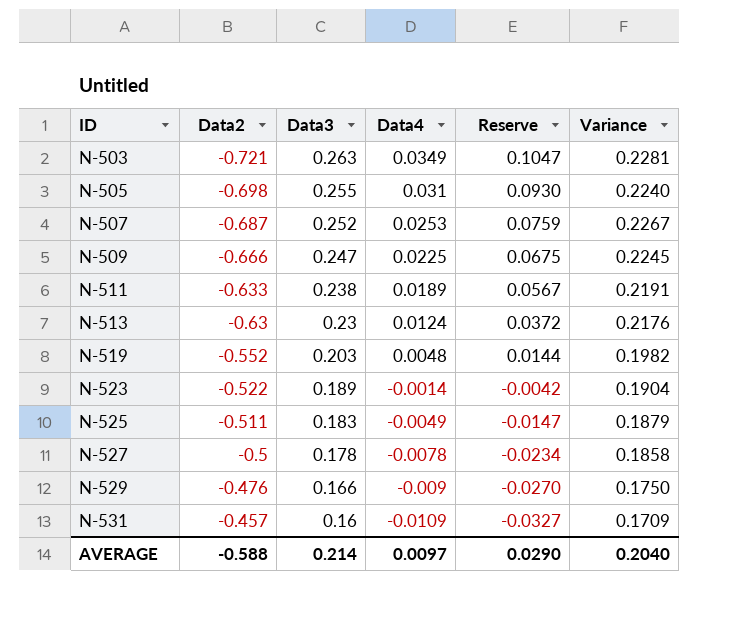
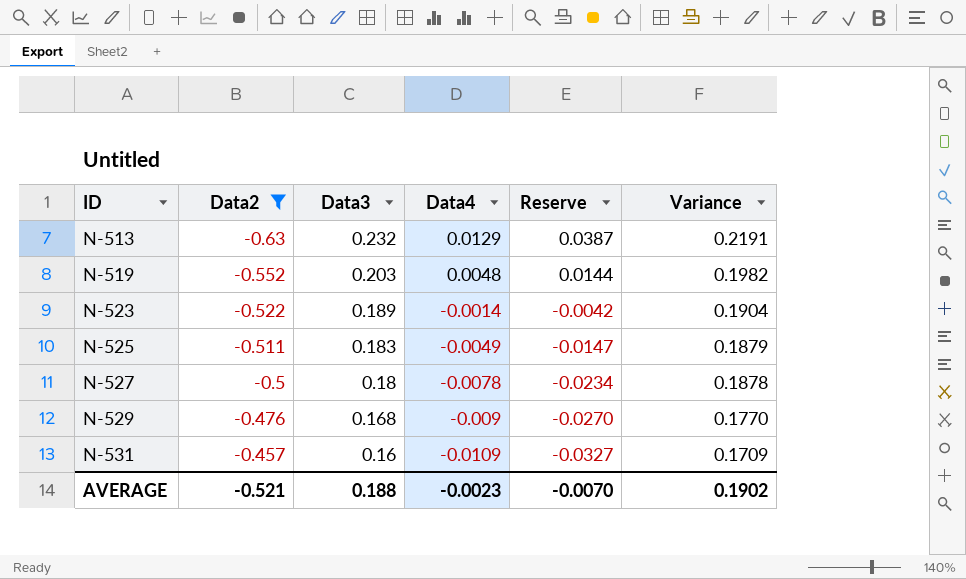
filter: none -> Data2 >= -0.63
N-513 | Data3: 0.23 -> 0.232
N-513 | Data4: 0.0124 -> 0.0129
N-513 | Reserve: 0.0372 -> 0.0387
N-513 | Variance: 0.2176 -> 0.2191
N-527 | Data3: 0.178 -> 0.18
N-527 | Variance: 0.1858 -> 0.1878
N-529 | Data3: 0.166 -> 0.168
N-529 | Variance: 0.1750 -> 0.1770
AVERAGE | Data2: -0.588 -> -0.521
AVERAGE | Data3: 0.214 -> 0.188
AVERAGE | Data4: 0.0097 -> -0.0023
AVERAGE | Reserve: 0.0290 -> -0.0070
AVERAGE | Variance: 0.2040 -> 0.1902

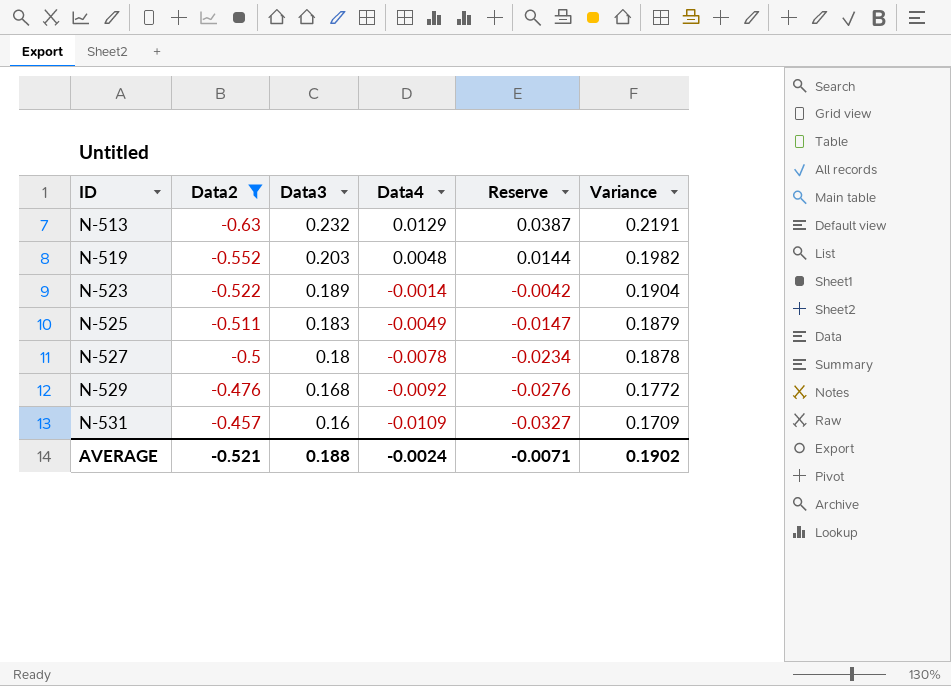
N-529 | Data4: -0.009 -> -0.0092
N-529 | Reserve: -0.0270 -> -0.0276
N-529 | Variance: 0.1770 -> 0.1772
AVERAGE | Data4: -0.0023 -> -0.0024
AVERAGE | Reserve: -0.0070 -> -0.0071

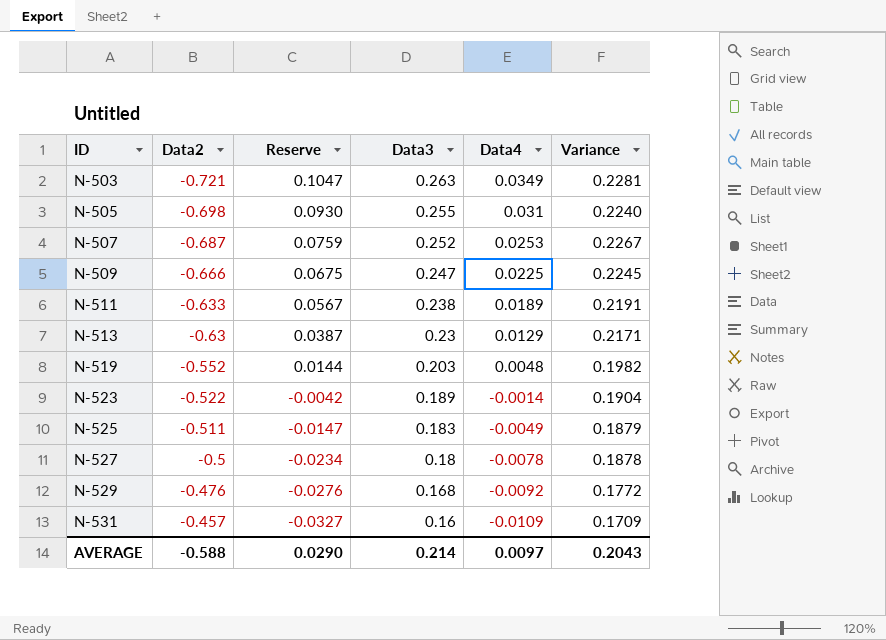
filter: Data2 >= -0.63 -> none
column Reserve | position: 5 -> 3
N-513 | Data3: 0.232 -> 0.23
N-513 | Variance: 0.2191 -> 0.2171
AVERAGE | Data2: -0.521 -> -0.588
AVERAGE | Reserve: -0.0071 -> 0.0290
AVERAGE | Data3: 0.188 -> 0.214
AVERAGE | Data4: -0.0024 -> 0.0097
AVERAGE | Variance: 0.1902 -> 0.2043

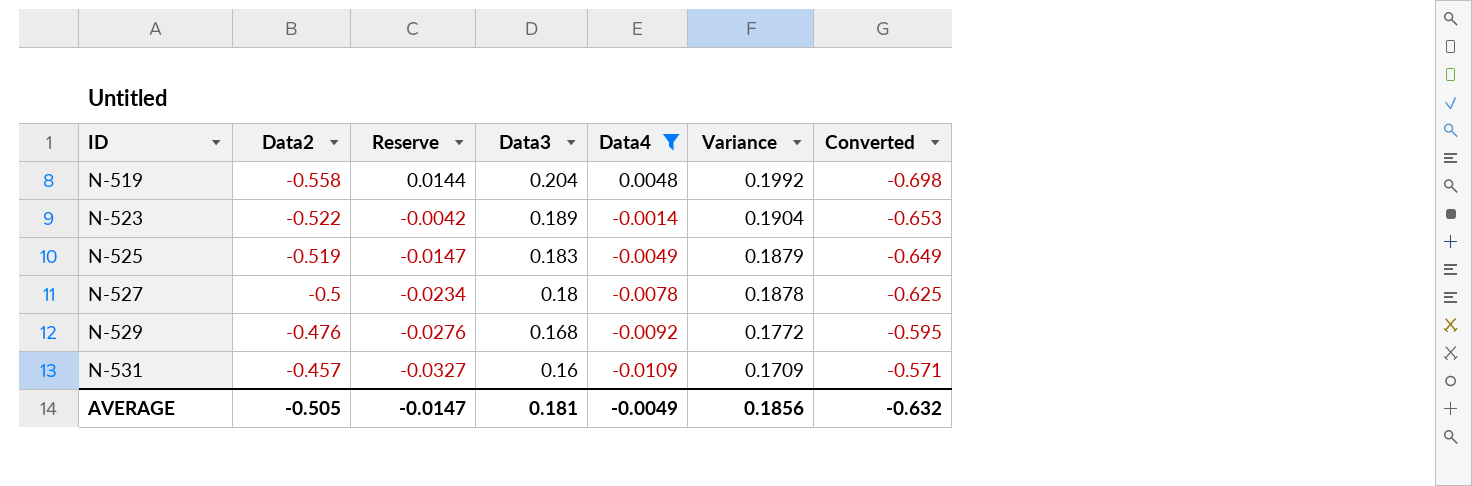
filter: none -> Data4 <= 0.0048
column Converted | formula: none -> [Data2] * 1.25
N-519 | Data2: -0.552 -> -0.558
N-519 | Data3: 0.203 -> 0.204
N-519 | Variance: 0.1982 -> 0.1992
N-525 | Data2: -0.511 -> -0.519
AVERAGE | Data2: -0.588 -> -0.505
AVERAGE | Reserve: 0.0290 -> -0.0147
AVERAGE | Data3: 0.214 -> 0.181
AVERAGE | Data4: 0.0097 -> -0.0049
AVERAGE | Variance: 0.2043 -> 0.1856

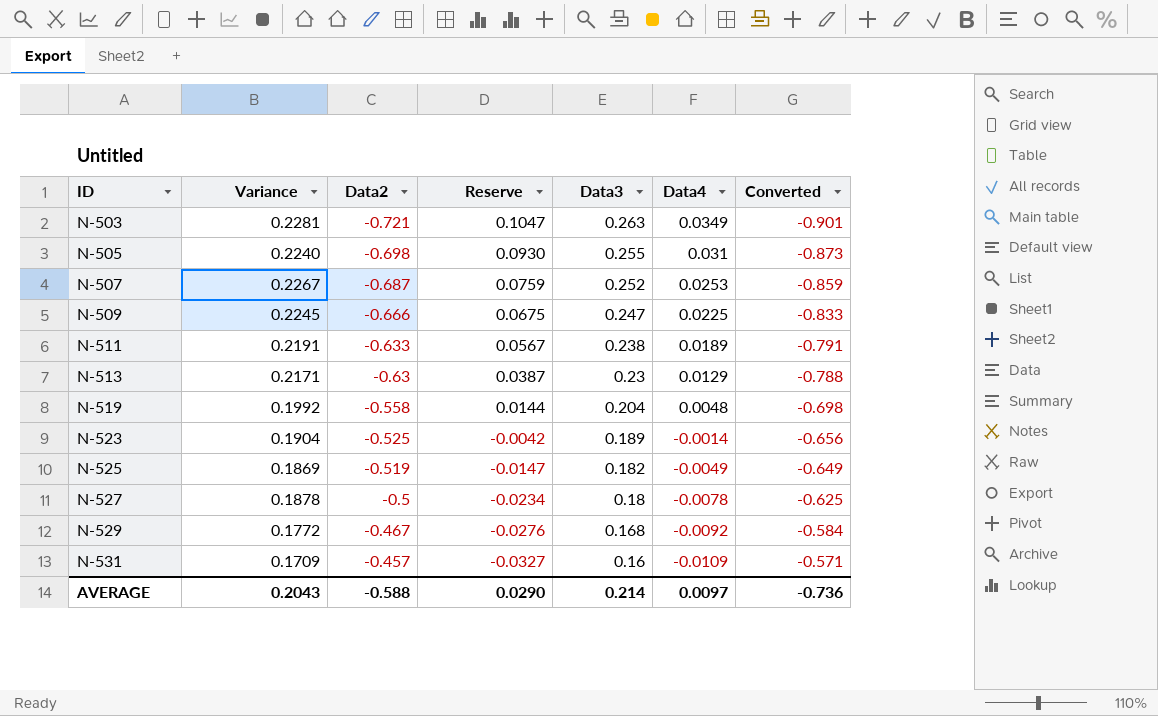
filter: Data4 <= 0.0048 -> none
column Variance | position: 6 -> 2
N-523 | Data2: -0.522 -> -0.525
N-523 | Converted: -0.653 -> -0.656
N-525 | Variance: 0.1879 -> 0.1869
N-525 | Data3: 0.183 -> 0.182
N-529 | Data2: -0.476 -> -0.467
N-529 | Converted: -0.595 -> -0.584
AVERAGE | Variance: 0.1856 -> 0.2043
AVERAGE | Data2: -0.505 -> -0.588
AVERAGE | Reserve: -0.0147 -> 0.0290
AVERAGE | Data3: 0.181 -> 0.214
AVERAGE | Data4: -0.0049 -> 0.0097
AVERAGE | Converted: -0.632 -> -0.736

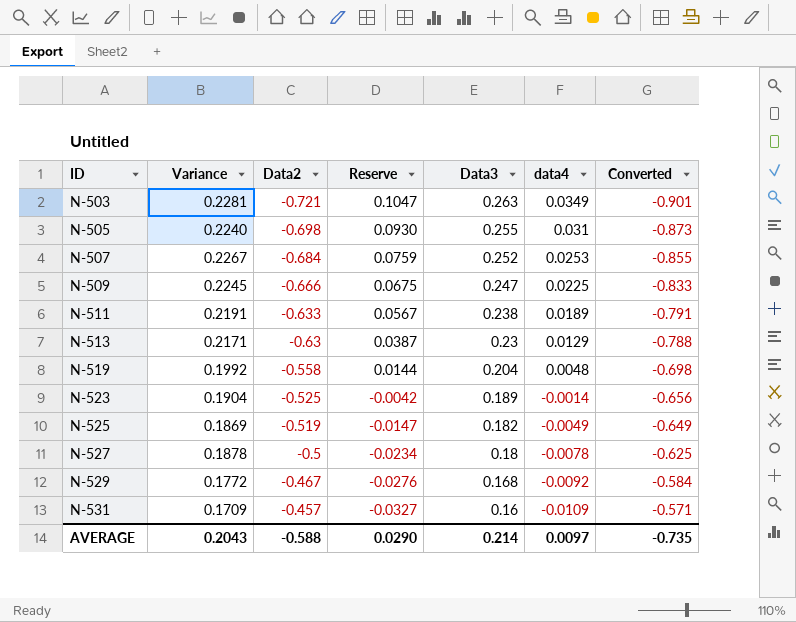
column name: Data4 -> data4
N-507 | Data2: -0.687 -> -0.684
N-507 | Converted: -0.859 -> -0.855
AVERAGE | Converted: -0.736 -> -0.735

